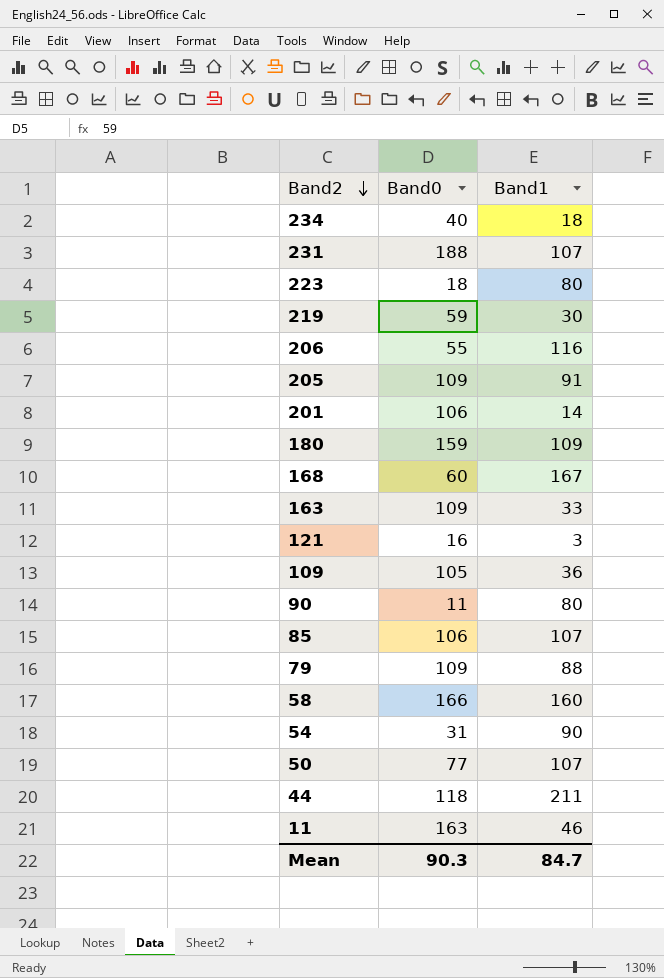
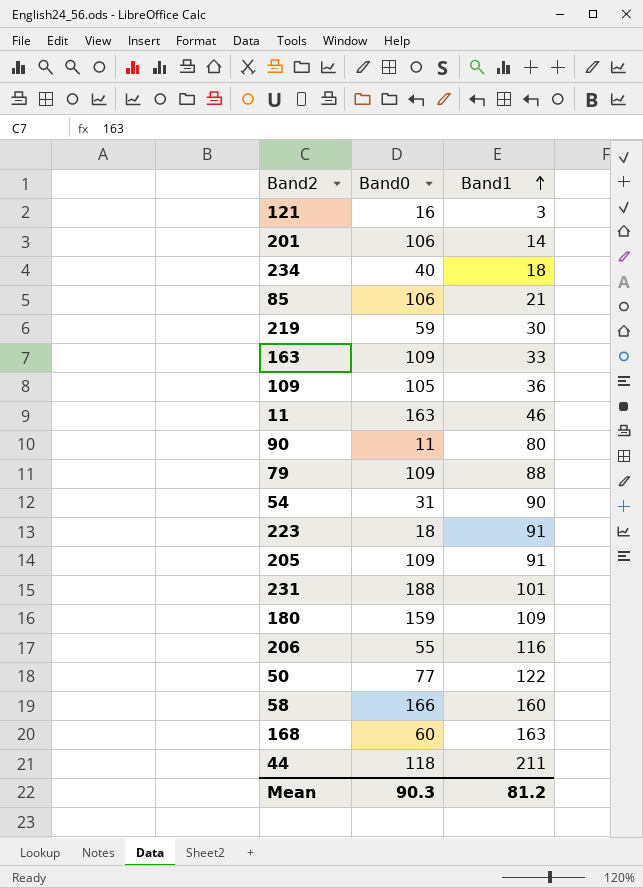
row order: Band2 descending -> Band1 ascending
85 | Band1: 107 -> 21
223 | Band1: 80 -> 91
231 | Band1: 107 -> 101
50 | Band1: 107 -> 122
168 | Band1: 167 -> 163
Mean | Band1: 84.7 -> 81.2

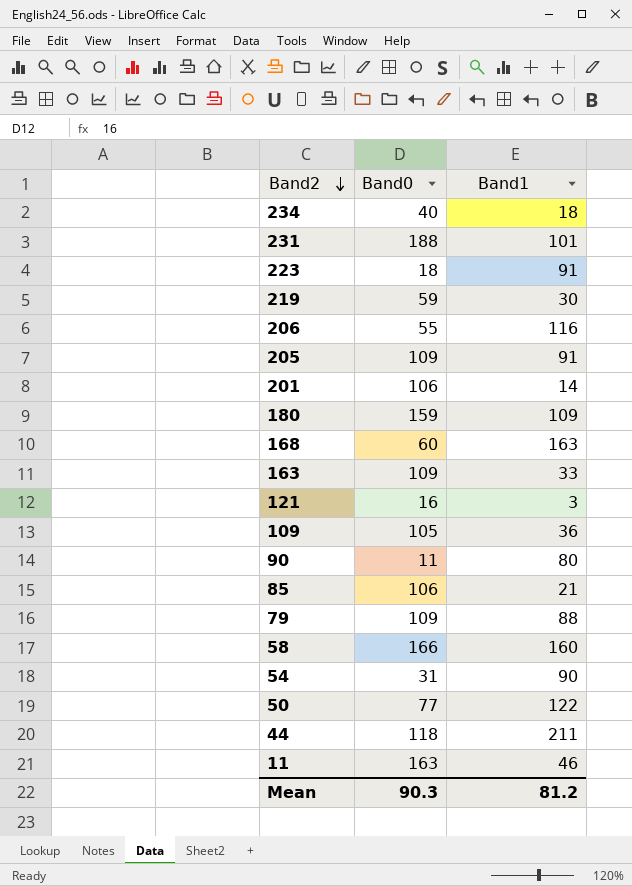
row order: Band1 ascending -> Band2 descending

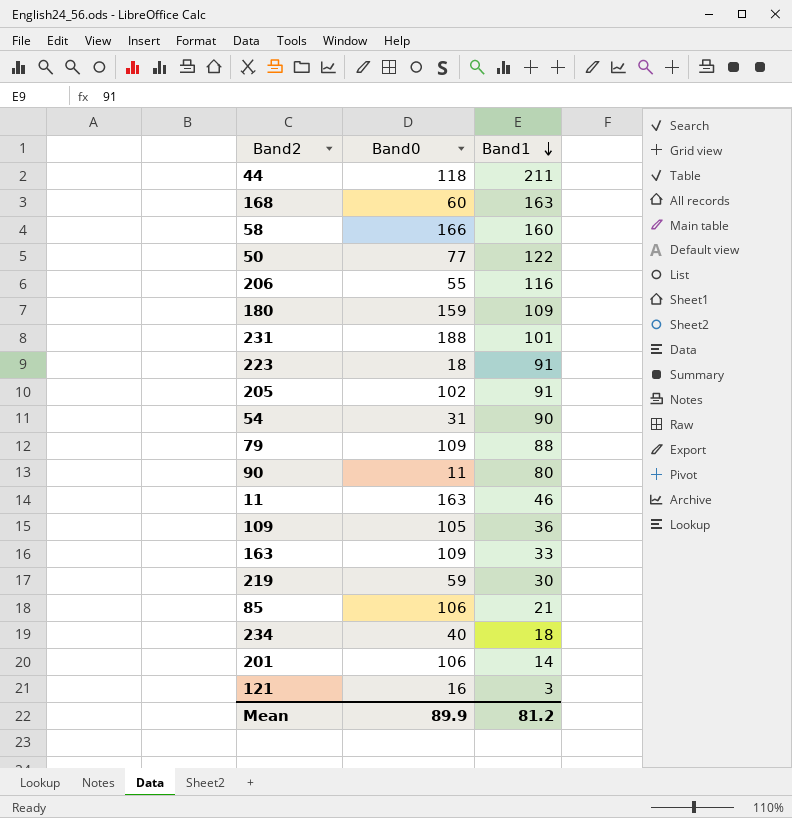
row order: Band2 descending -> Band1 descending
205 | Band0: 109 -> 102
Mean | Band0: 90.3 -> 89.9

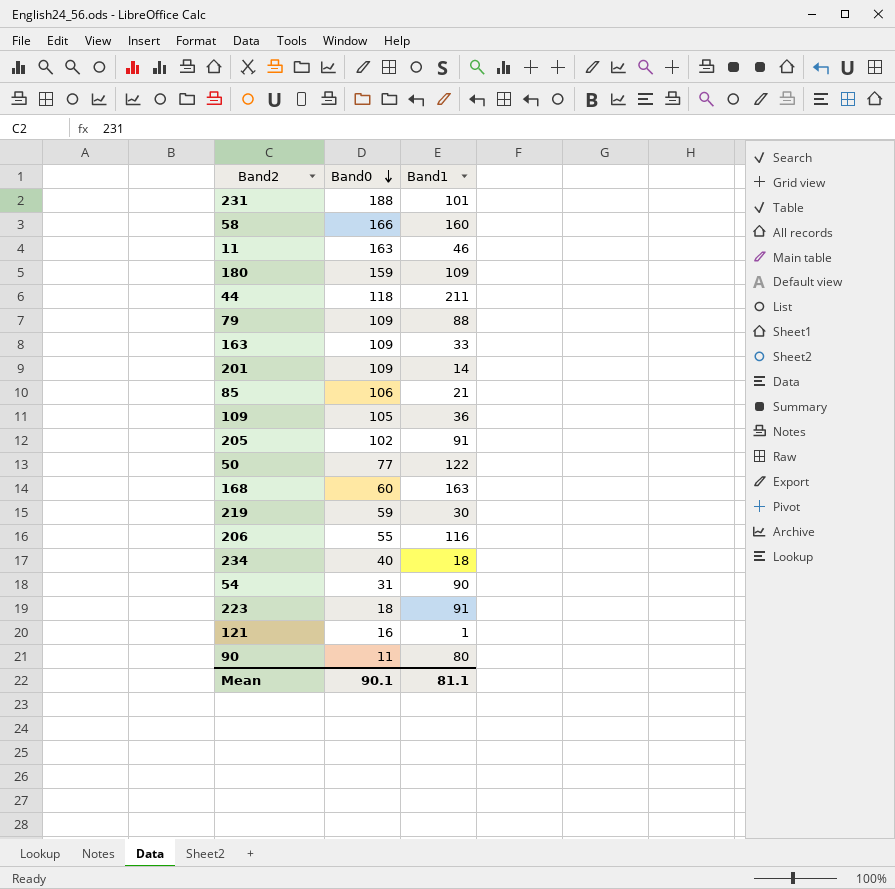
row order: Band1 descending -> Band0 descending
201 | Band0: 106 -> 109
121 | Band1: 3 -> 1
Mean | Band0: 89.9 -> 90.1
Mean | Band1: 81.2 -> 81.1

